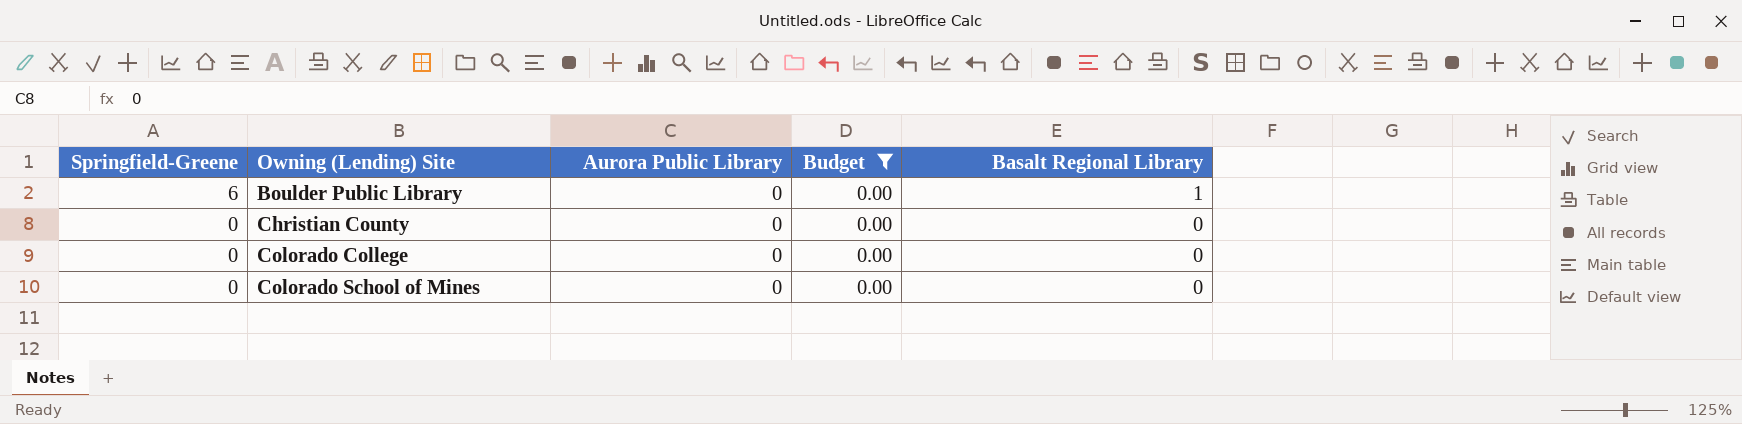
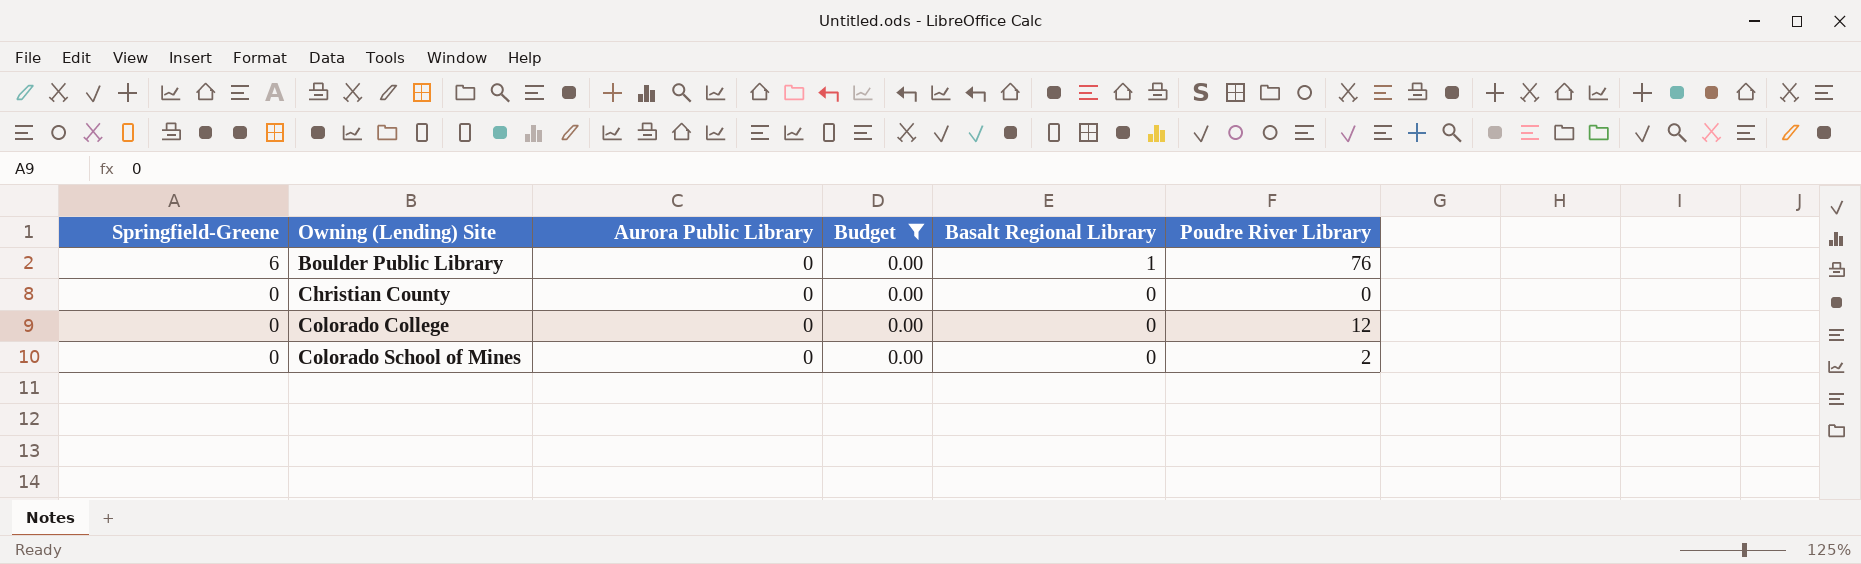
column Poudre River Library | position: none -> 6

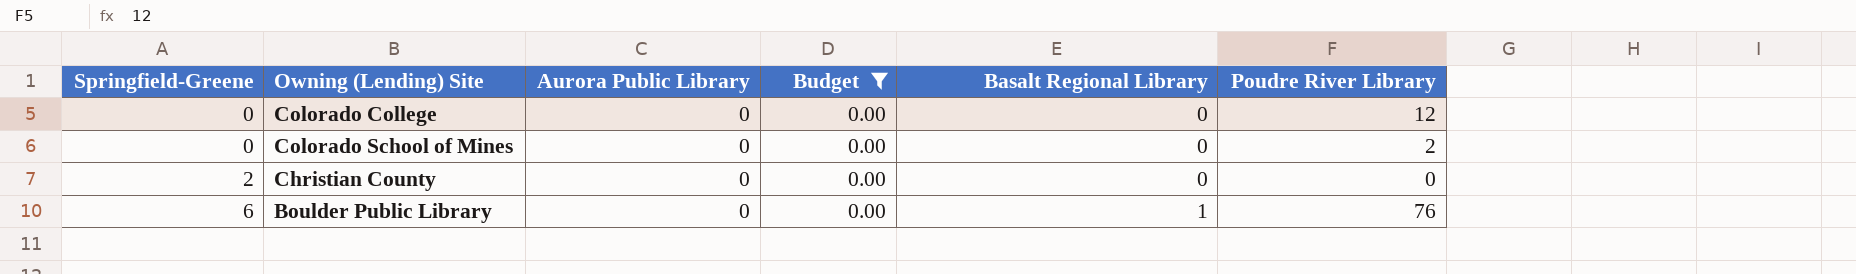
row order: Springfield-Greene descending -> Springfield-Greene ascending
Christian County | Springfield-Greene: 0 -> 2

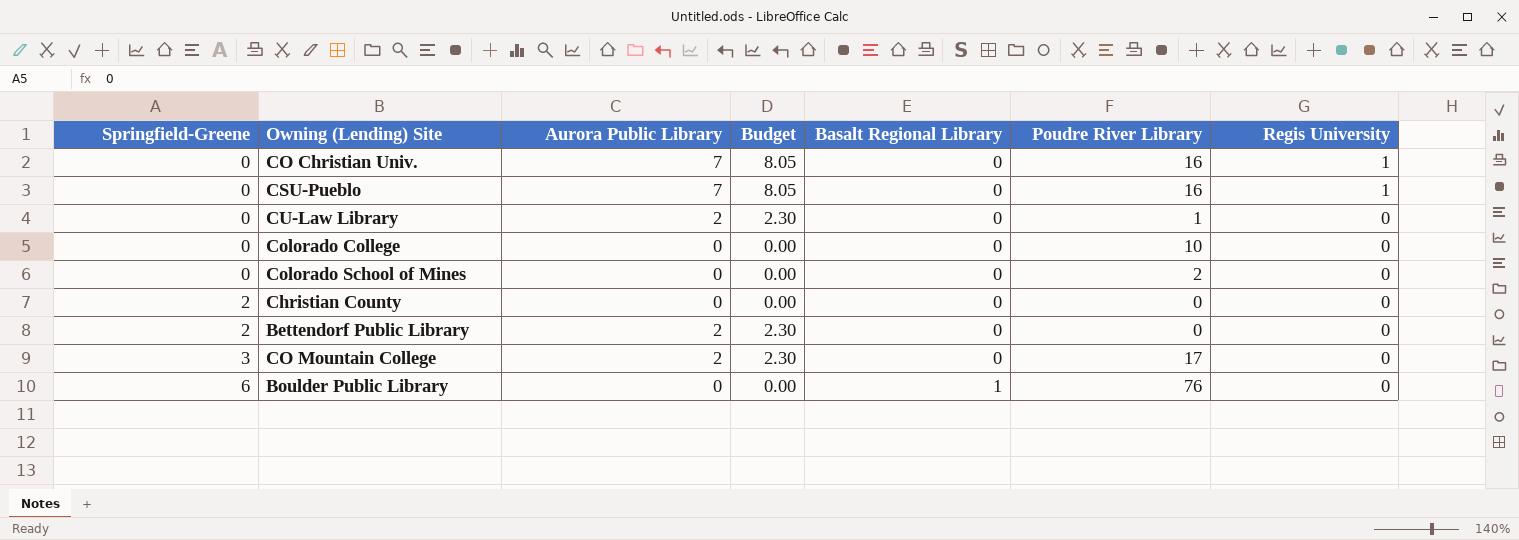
filter: Budget = 0.00 -> none
column Regis University | position: none -> 7
Colorado College | Poudre River Library: 12 -> 10

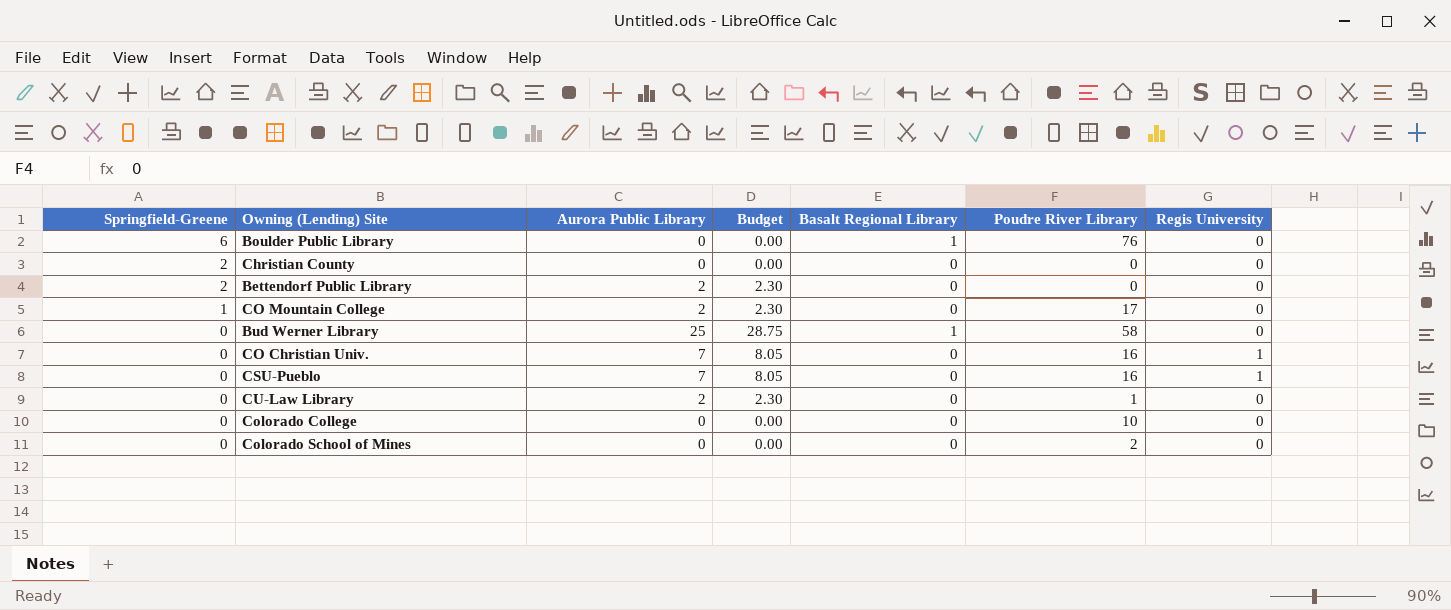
row order: Springfield-Greene ascending -> Springfield-Greene descending
CO Mountain College | Springfield-Greene: 3 -> 1
row Bud Werner Library: none -> 0 | 25 | 28.75 | 1 | 58 | 0

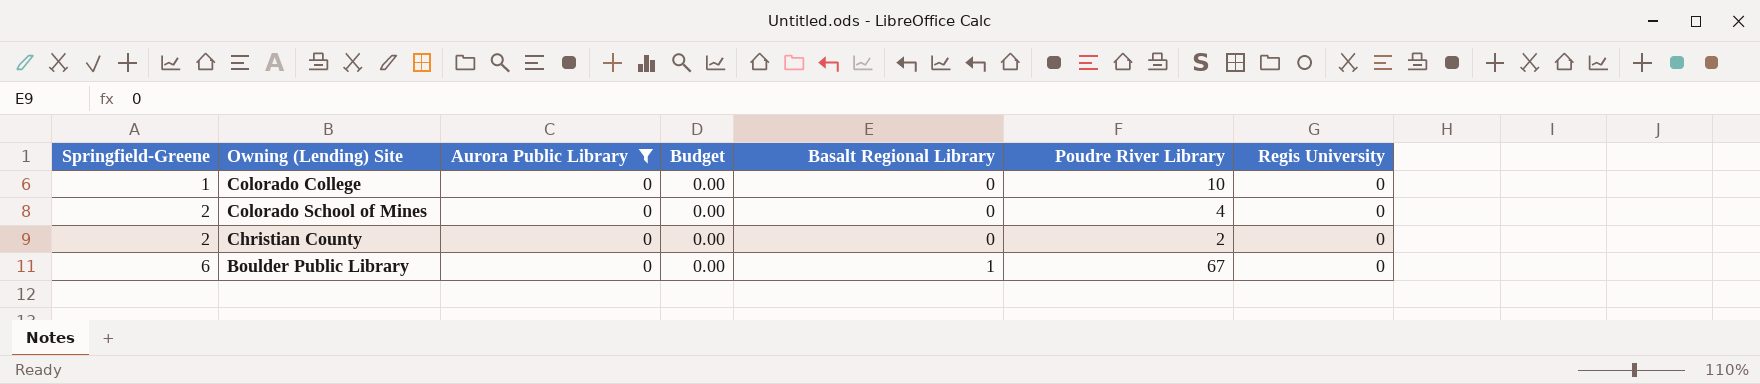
filter: none -> Aurora Public Library = 0
row order: Springfield-Greene descending -> Springfield-Greene ascending
Colorado College | Springfield-Greene: 0 -> 1
Colorado School of Mines | Springfield-Greene: 0 -> 2
Colorado School of Mines | Poudre River Library: 2 -> 4
Christian County | Poudre River Library: 0 -> 2
Boulder Public Library | Poudre River Library: 76 -> 67

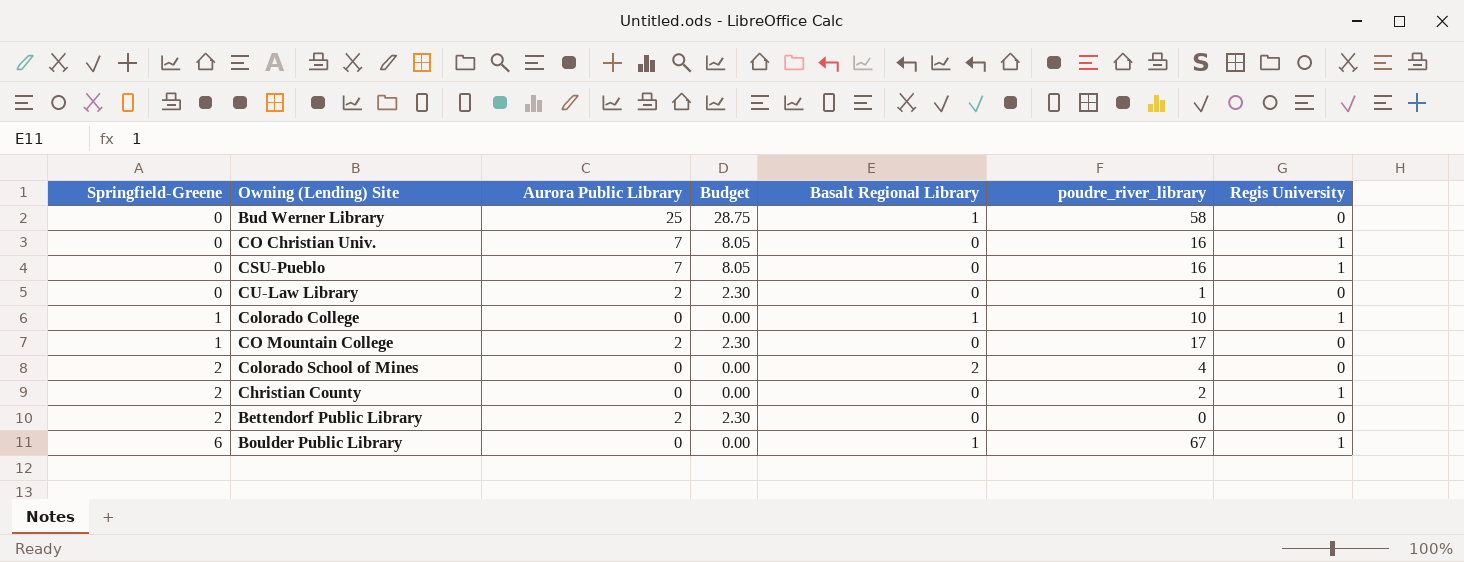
filter: Aurora Public Library = 0 -> none
column name: Poudre River Library -> poudre_river_library
Colorado College | Basalt Regional Library: 0 -> 1
Colorado College | Regis University: 0 -> 1
Colorado School of Mines | Basalt Regional Library: 0 -> 2
Christian County | Regis University: 0 -> 1
Boulder Public Library | Regis University: 0 -> 1

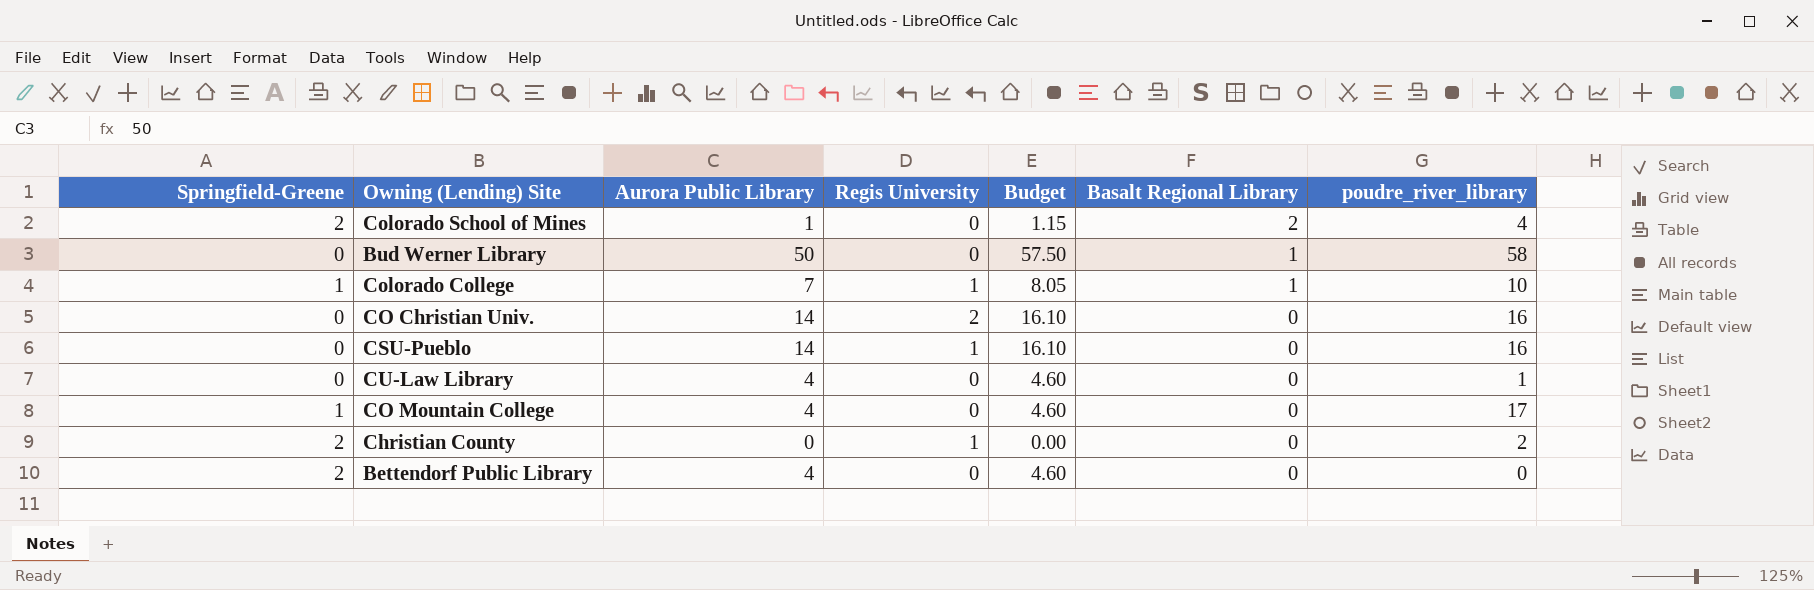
row order: Springfield-Greene ascending -> Basalt Regional Library descending
column Regis University | position: 7 -> 4
row Boulder Public Library: 6 | 0 | 0.00 | 1 | 67 | 1 -> none
Colorado School of Mines | Aurora Public Library: 0 -> 1
Colorado School of Mines | Budget: 0.00 -> 1.15
Bud Werner Library | Aurora Public Library: 25 -> 50
Bud Werner Library | Budget: 28.75 -> 57.50
Colorado College | Aurora Public Library: 0 -> 7
Colorado College | Budget: 0.00 -> 8.05
CO Christian Univ. | Aurora Public Library: 7 -> 14
CO Christian Univ. | Regis University: 1 -> 2
CO Christian Univ. | Budget: 8.05 -> 16.10
CSU-Pueblo | Aurora Public Library: 7 -> 14
CSU-Pueblo | Budget: 8.05 -> 16.10
CU-Law Library | Aurora Public Library: 2 -> 4
CU-Law Library | Budget: 2.30 -> 4.60
CO Mountain College | Aurora Public Library: 2 -> 4
CO Mountain College | Budget: 2.30 -> 4.60
Bettendorf Public Library | Aurora Public Library: 2 -> 4
Bettendorf Public Library | Budget: 2.30 -> 4.60

